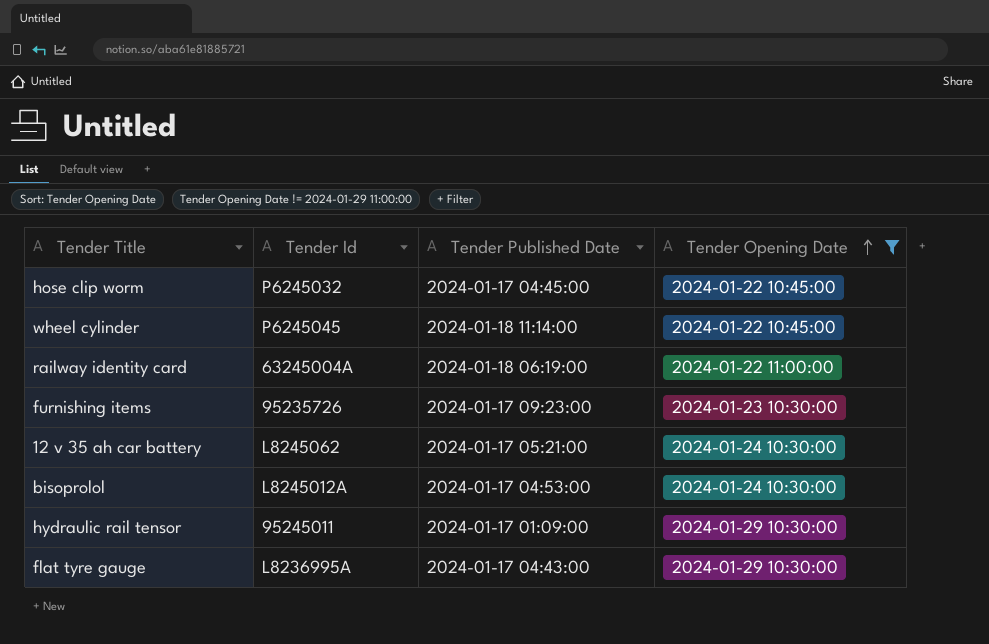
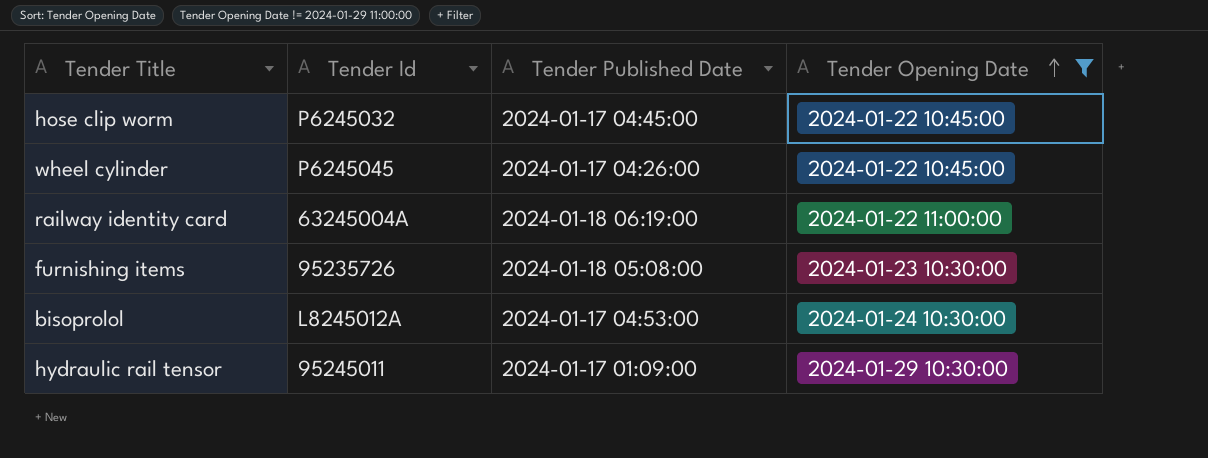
row 12 v 35 ah car battery: L8245062 | 2024-01-17 05:21:00 | 2024-01-24 10:30:00 -> none
row flat tyre gauge: L8236995A | 2024-01-17 04:43:00 | 2024-01-29 10:30:00 -> none
wheel cylinder | Tender Published Date: 2024-01-18 11:14:00 -> 2024-01-17 04:26:00
furnishing items | Tender Published Date: 2024-01-17 09:23:00 -> 2024-01-18 05:08:00

